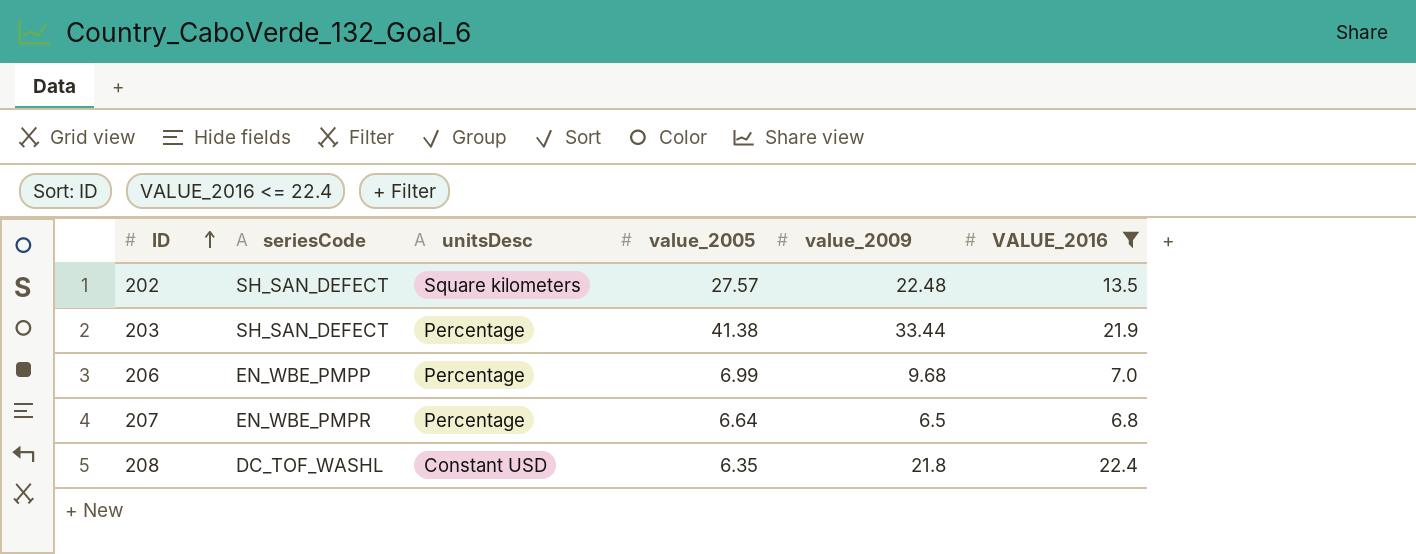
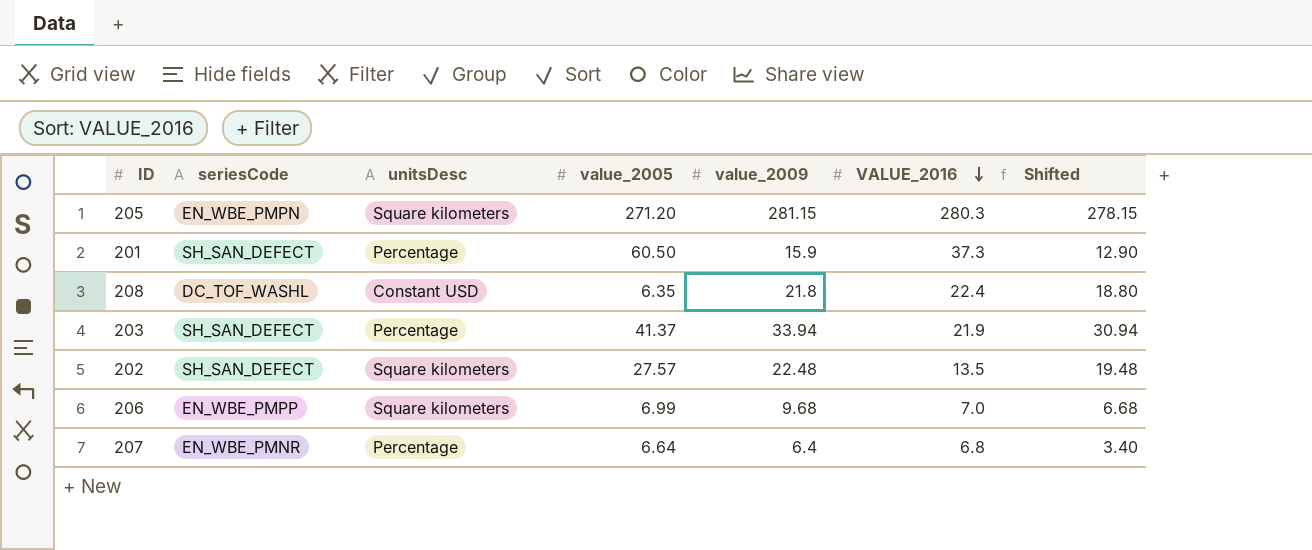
filter: VALUE_2016 <= 22.4 -> none
row order: ID ascending -> VALUE_2016 descending
column Shifted | formula: none -> [value_2009] - 3
203 | value_2005: 41.38 -> 41.37
203 | value_2009: 33.44 -> 33.94
206 | unitsDesc: Percentage -> Square kilometers
207 | seriesCode: EN_WBE_PMPR -> EN_WBE_PMNR
207 | value_2009: 6.5 -> 6.4

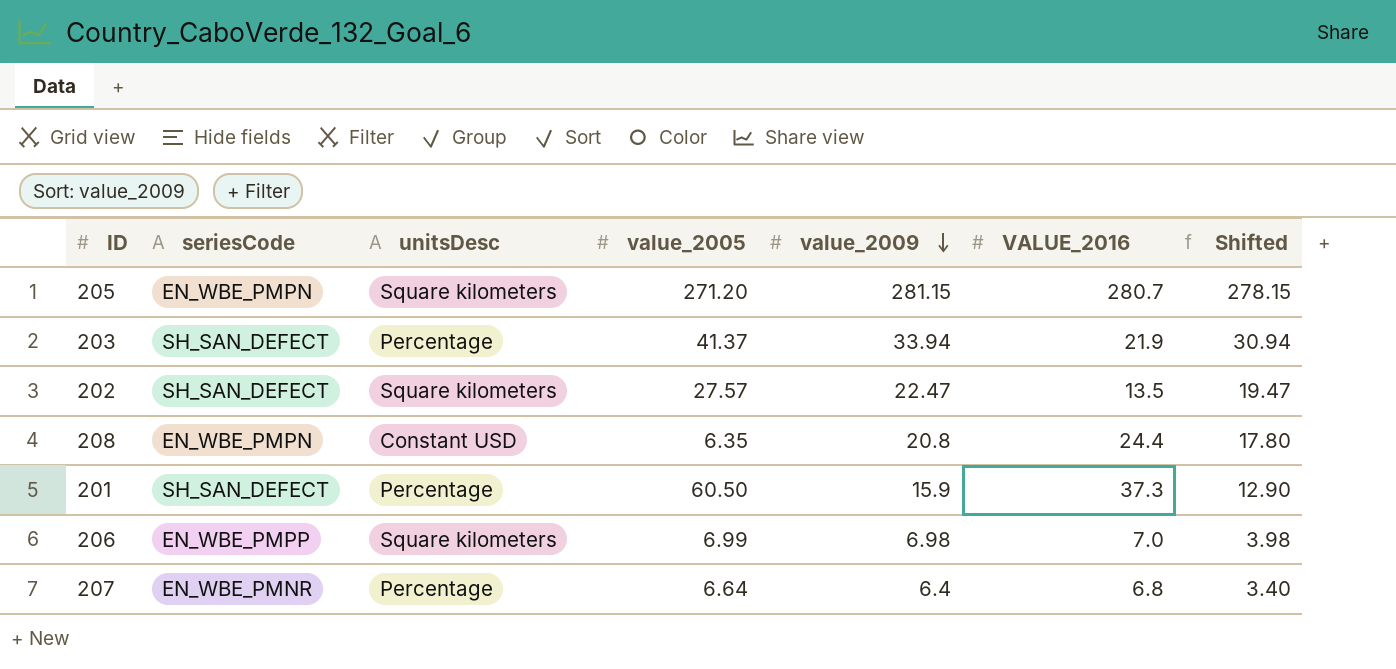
row order: VALUE_2016 descending -> value_2009 descending
205 | VALUE_2016: 280.3 -> 280.7
202 | value_2009: 22.48 -> 22.47
202 | Shifted: 19.48 -> 19.47
208 | seriesCode: DC_TOF_WASHL -> EN_WBE_PMPN
208 | value_2009: 21.8 -> 20.8
208 | VALUE_2016: 22.4 -> 24.4
208 | Shifted: 18.80 -> 17.80
206 | value_2009: 9.68 -> 6.98
206 | Shifted: 6.68 -> 3.98

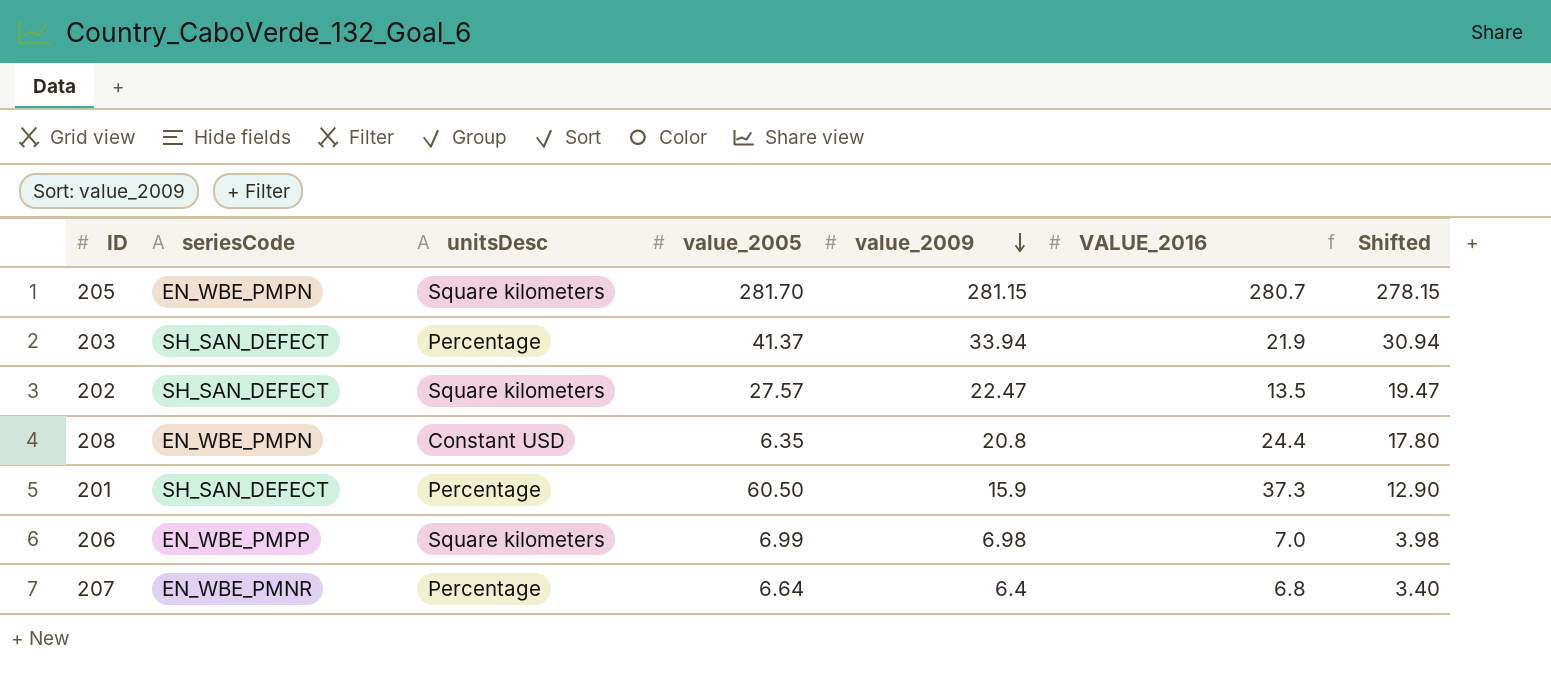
205 | value_2005: 271.20 -> 281.70

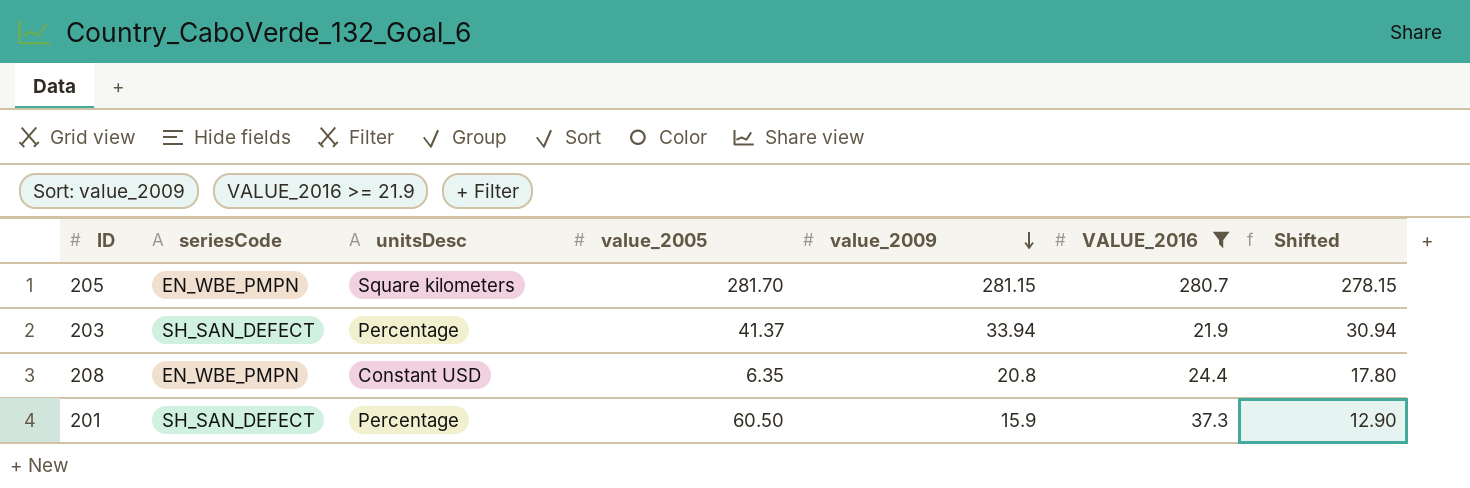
filter: none -> VALUE_2016 >= 21.9

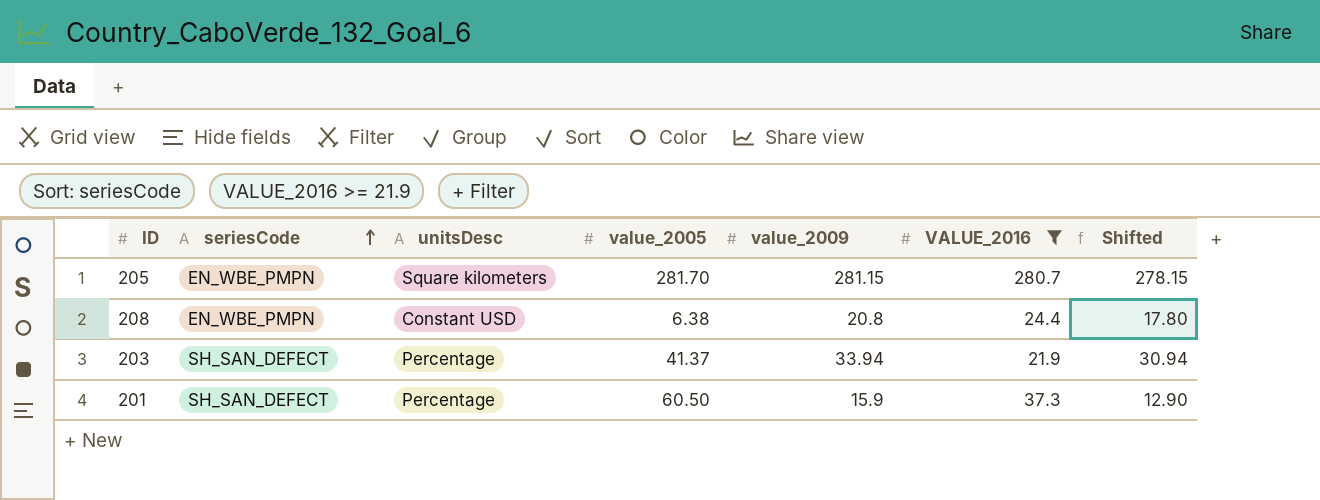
row order: value_2009 descending -> seriesCode ascending
208 | value_2005: 6.35 -> 6.38

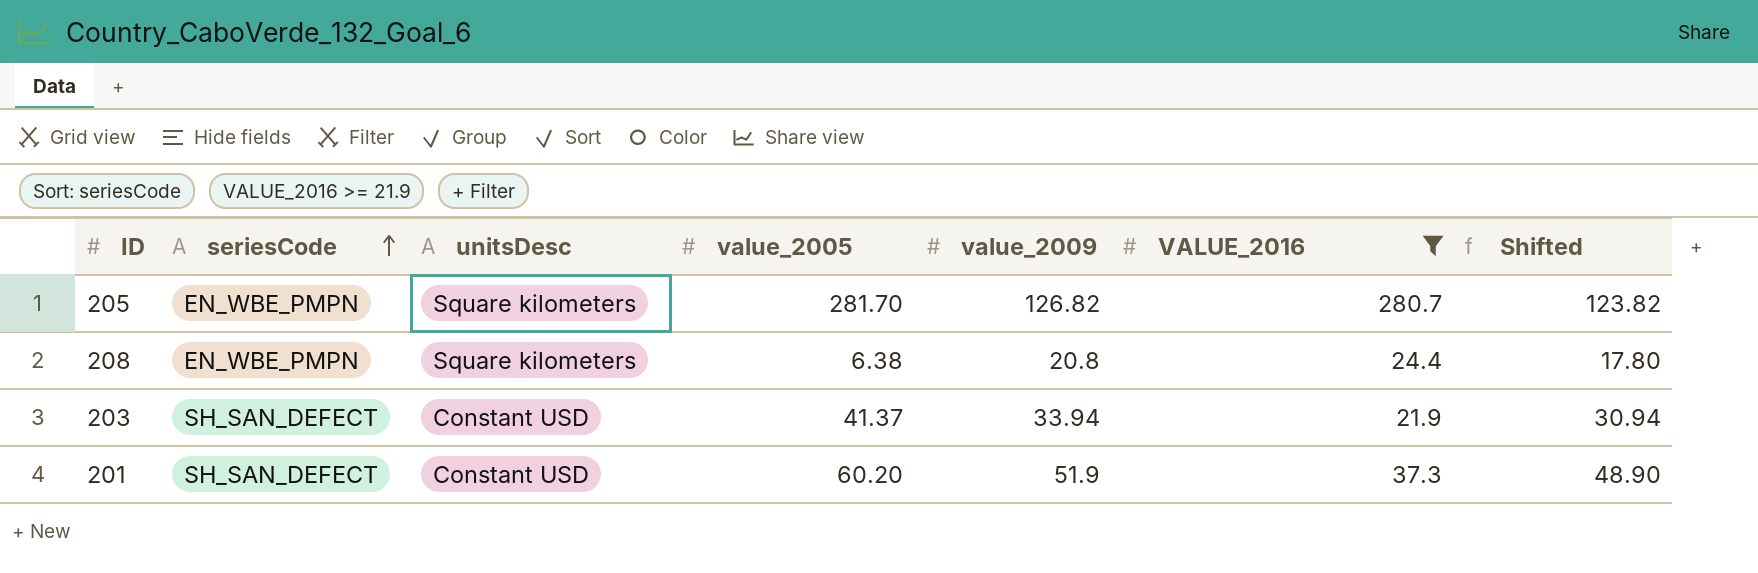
205 | value_2009: 281.15 -> 126.82
205 | Shifted: 278.15 -> 123.82
208 | unitsDesc: Constant USD -> Square kilometers
203 | unitsDesc: Percentage -> Constant USD
201 | unitsDesc: Percentage -> Constant USD
201 | value_2005: 60.50 -> 60.20
201 | value_2009: 15.9 -> 51.9
201 | Shifted: 12.90 -> 48.90

